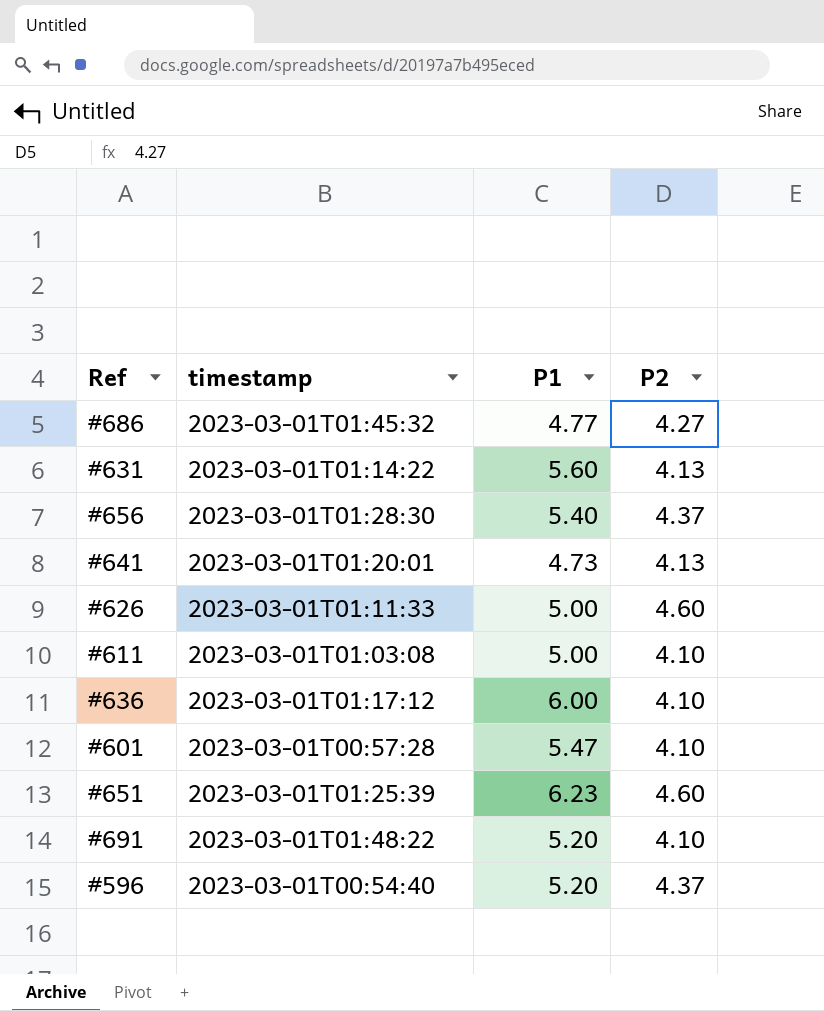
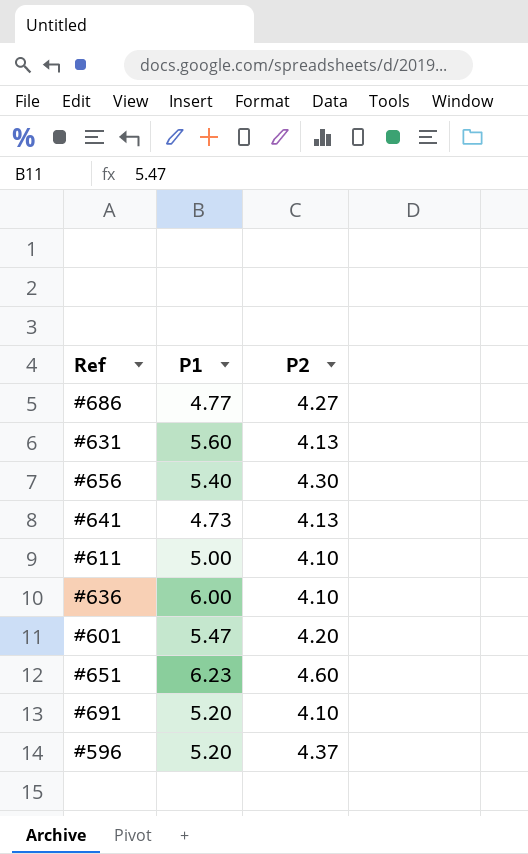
column timestamp | position: 2 -> none
row #626: 2023-03-01T01:11:33 | 5.00 | 4.60 -> none
#656 | P2: 4.37 -> 4.30
#601 | P2: 4.10 -> 4.20

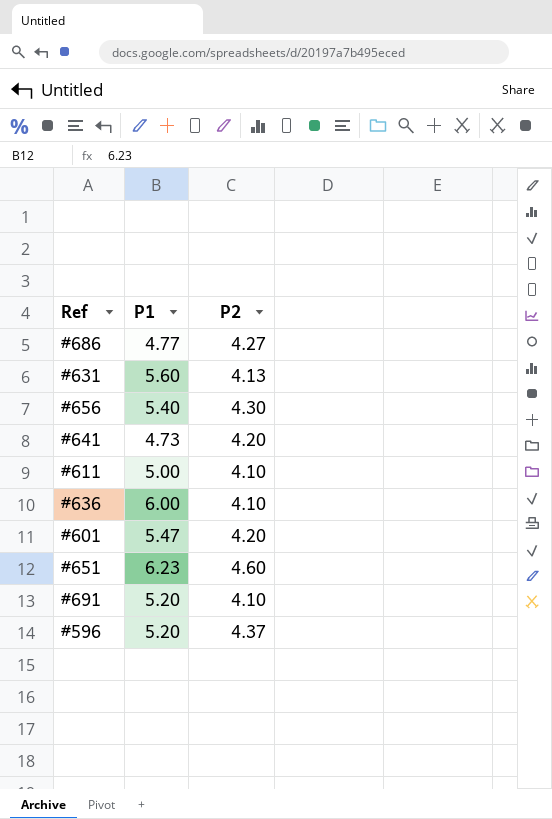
#641 | P2: 4.13 -> 4.20

